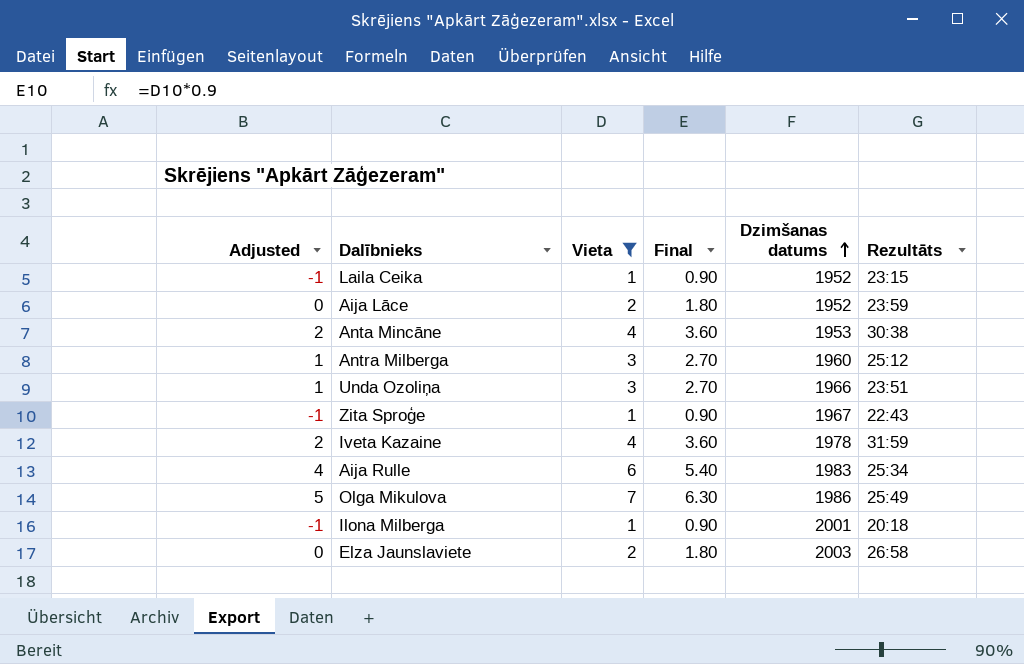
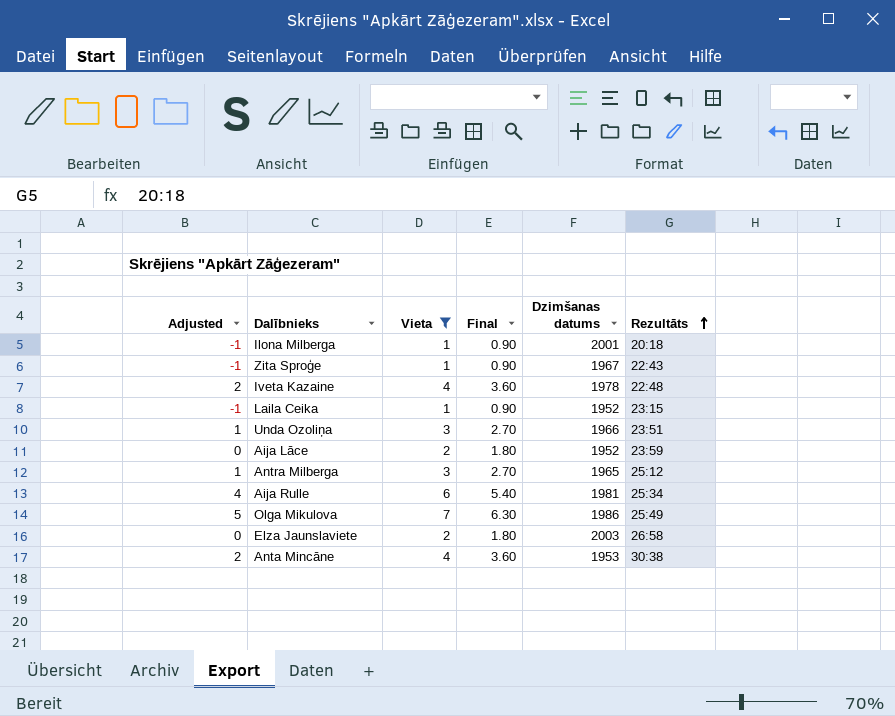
row order: Dzimšanas datums ascending -> Rezultāts ascending
Iveta Kazaine | Rezultāts: 31:59 -> 22:48
Antra Milberga | Dzimšanas datums: 1960 -> 1965
Aija Rulle | Dzimšanas datums: 1983 -> 1981

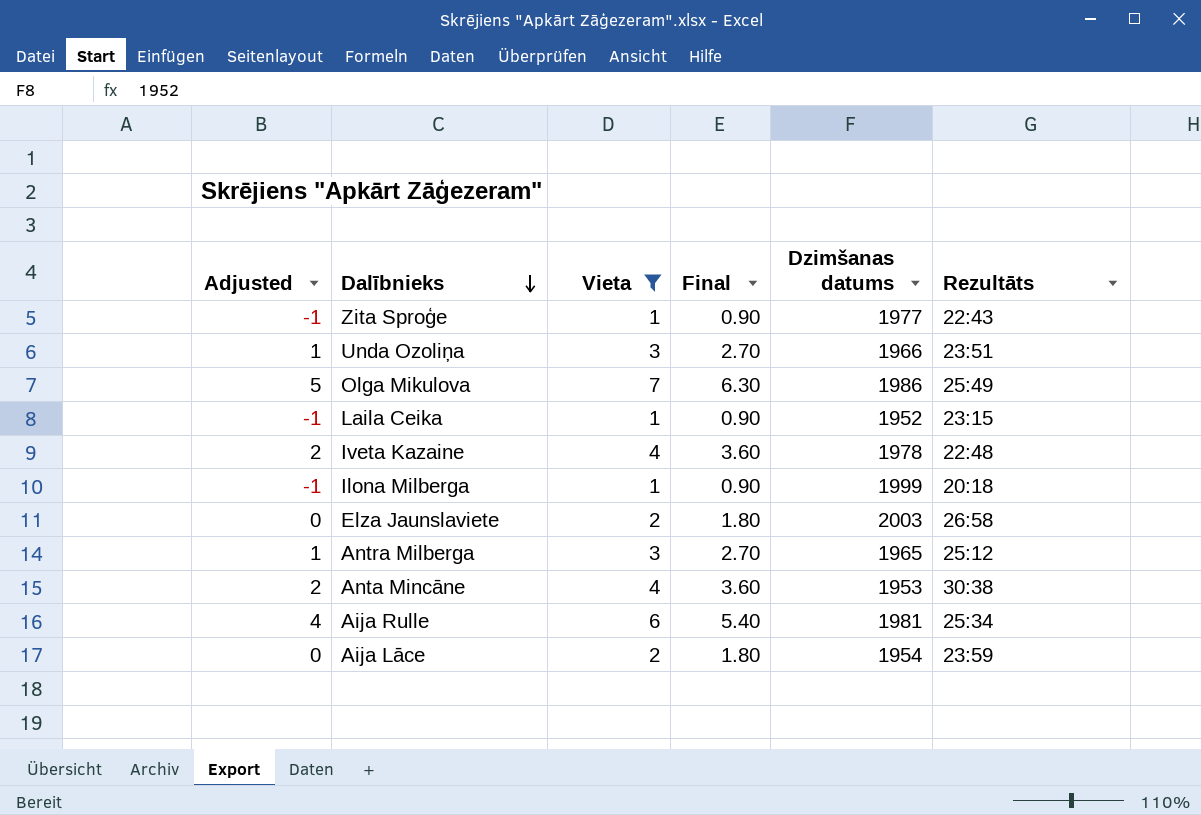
row order: Rezultāts ascending -> Dalībnieks descending
Zita Sproģe | Dzimšanas datums: 1967 -> 1977
Ilona Milberga | Dzimšanas datums: 2001 -> 1999
Aija Lāce | Dzimšanas datums: 1952 -> 1954

